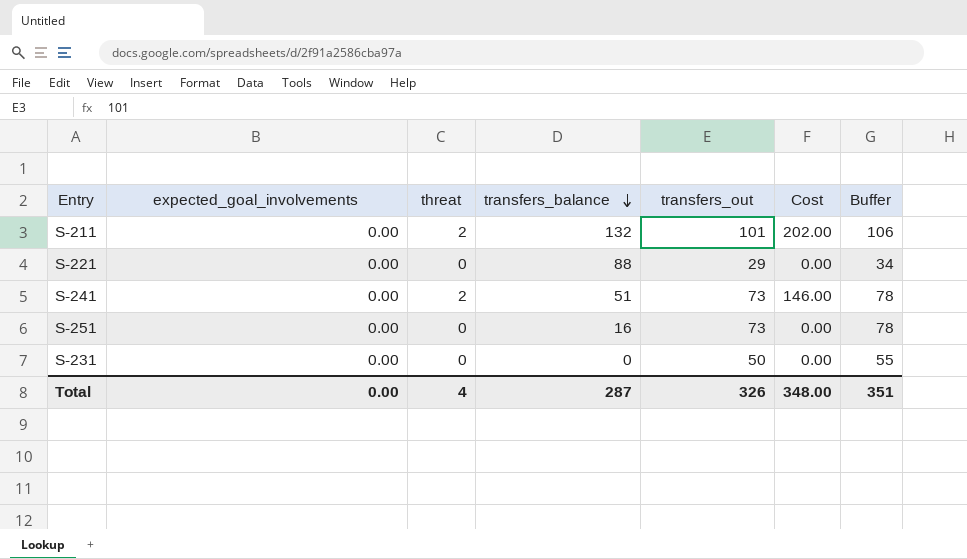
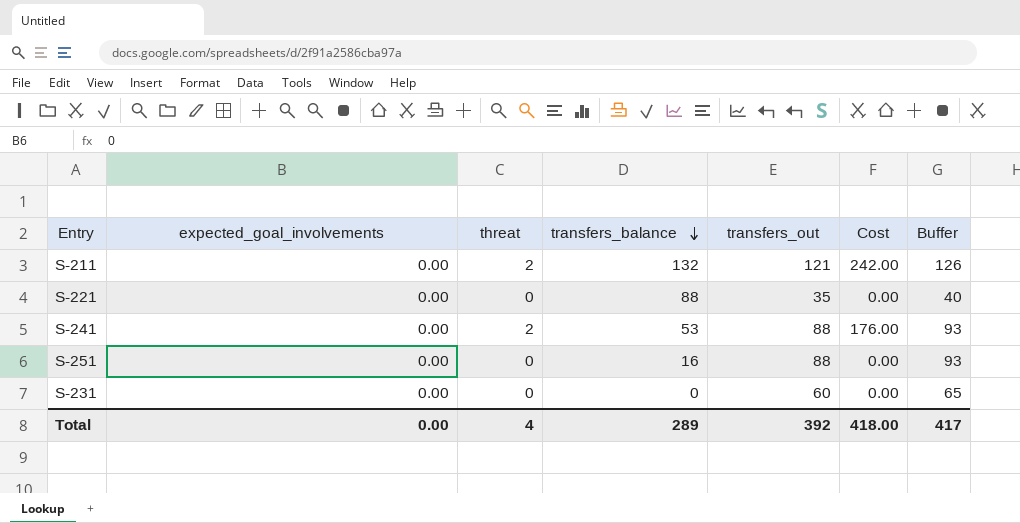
S-211 | transfers_out: 101 -> 121
S-211 | Cost: 202.00 -> 242.00
S-211 | Buffer: 106 -> 126
S-221 | transfers_out: 29 -> 35
S-221 | Buffer: 34 -> 40
S-241 | transfers_balance: 51 -> 53
S-241 | transfers_out: 73 -> 88
S-241 | Cost: 146.00 -> 176.00
S-241 | Buffer: 78 -> 93
S-251 | transfers_out: 73 -> 88
S-251 | Buffer: 78 -> 93
S-231 | transfers_out: 50 -> 60
S-231 | Buffer: 55 -> 65
Total | transfers_balance: 287 -> 289
Total | transfers_out: 326 -> 392
Total | Cost: 348.00 -> 418.00
Total | Buffer: 351 -> 417

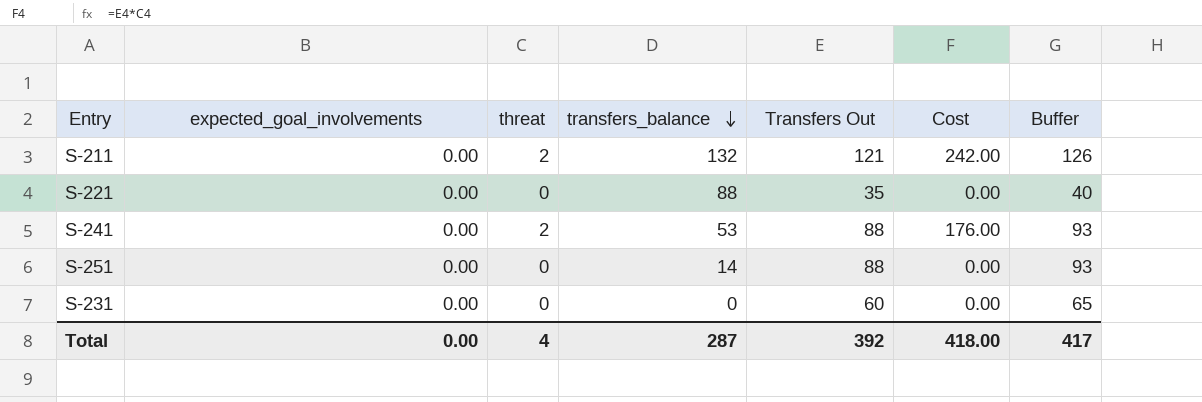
column name: transfers_out -> Transfers Out
S-251 | transfers_balance: 16 -> 14
Total | transfers_balance: 289 -> 287

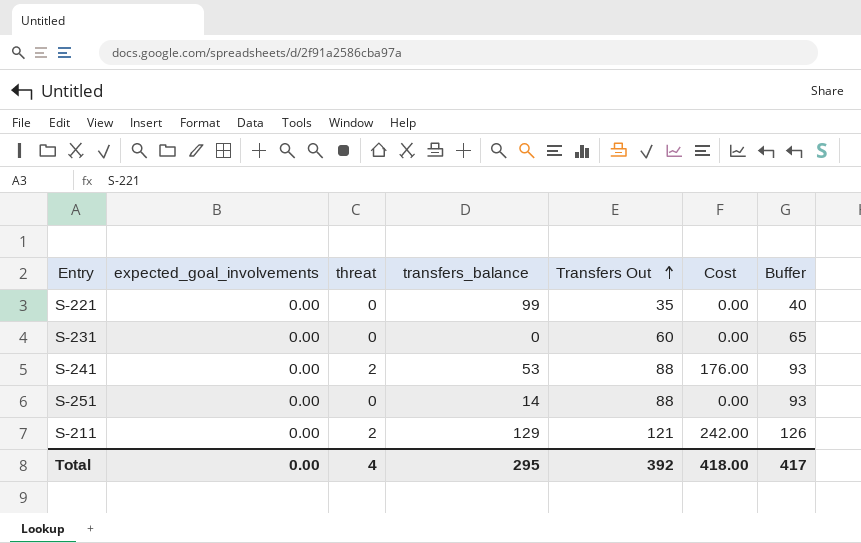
row order: transfers_balance descending -> Transfers Out ascending
S-221 | transfers_balance: 88 -> 99
S-211 | transfers_balance: 132 -> 129
Total | transfers_balance: 287 -> 295

